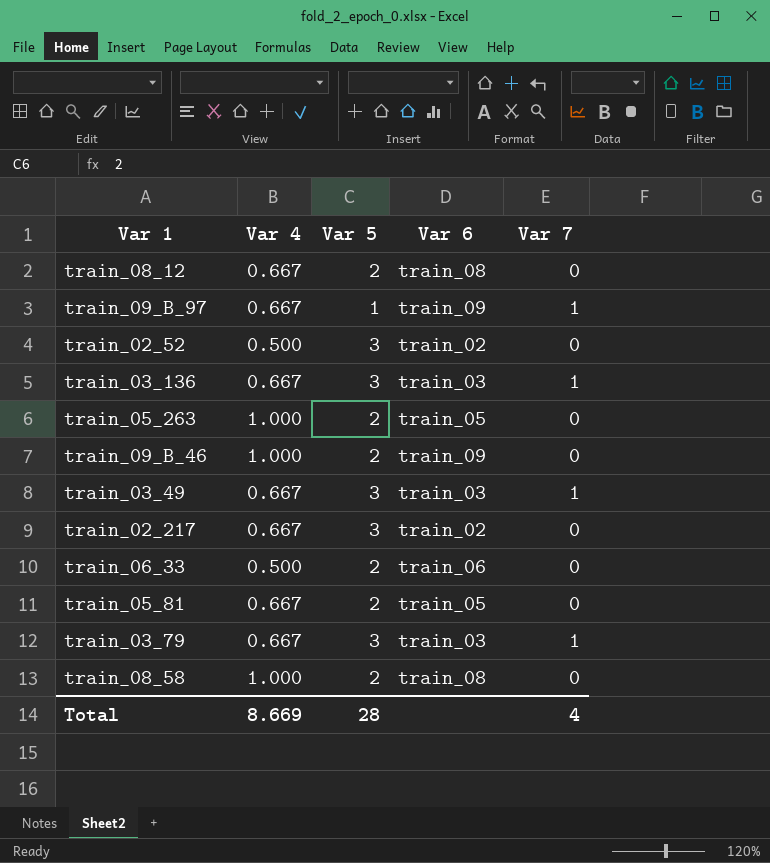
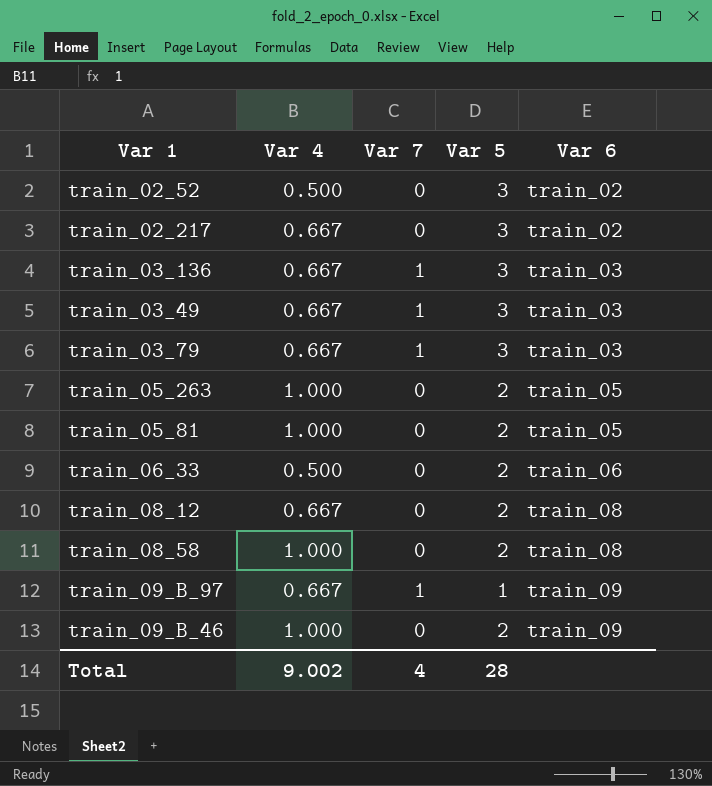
row order: none -> Var 6 ascending
column Var 7 | position: 5 -> 3
train_05_81 | Var 4: 0.667 -> 1.000
Total | Var 4: 8.669 -> 9.002

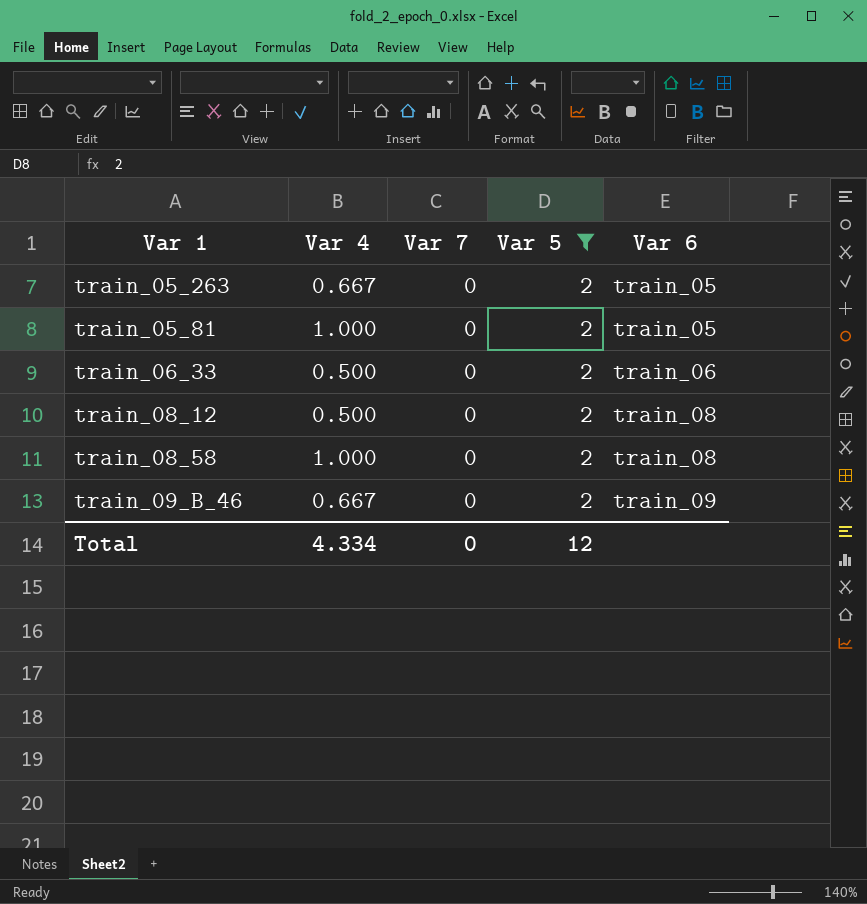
filter: none -> Var 5 = 2
train_05_263 | Var 4: 1.000 -> 0.667
train_08_12 | Var 4: 0.667 -> 0.500
train_09_B_46 | Var 4: 1.000 -> 0.667
Total | Var 4: 9.002 -> 4.334
Total | Var 7: 4 -> 0
Total | Var 5: 28 -> 12

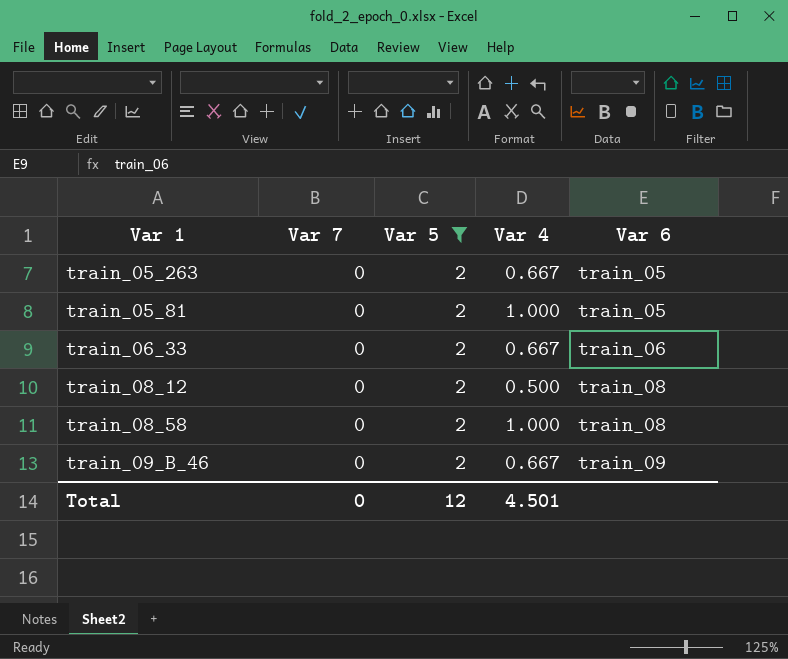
column Var 4 | position: 2 -> 4
train_06_33 | Var 4: 0.500 -> 0.667
Total | Var 4: 4.334 -> 4.501

